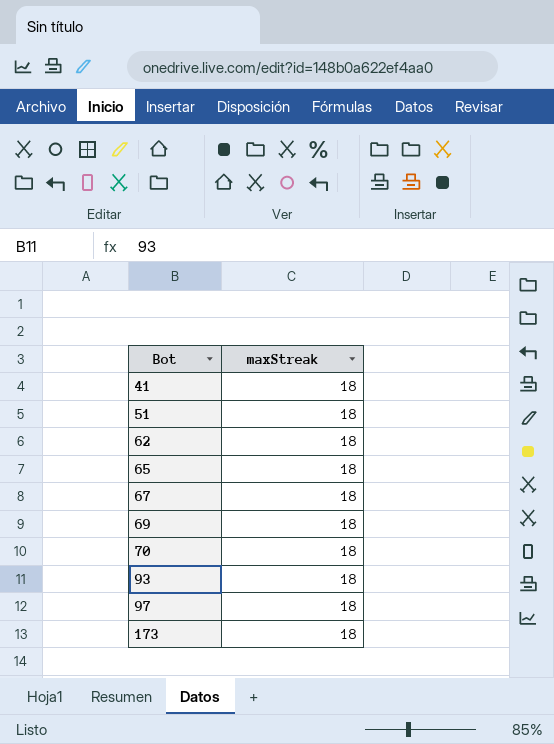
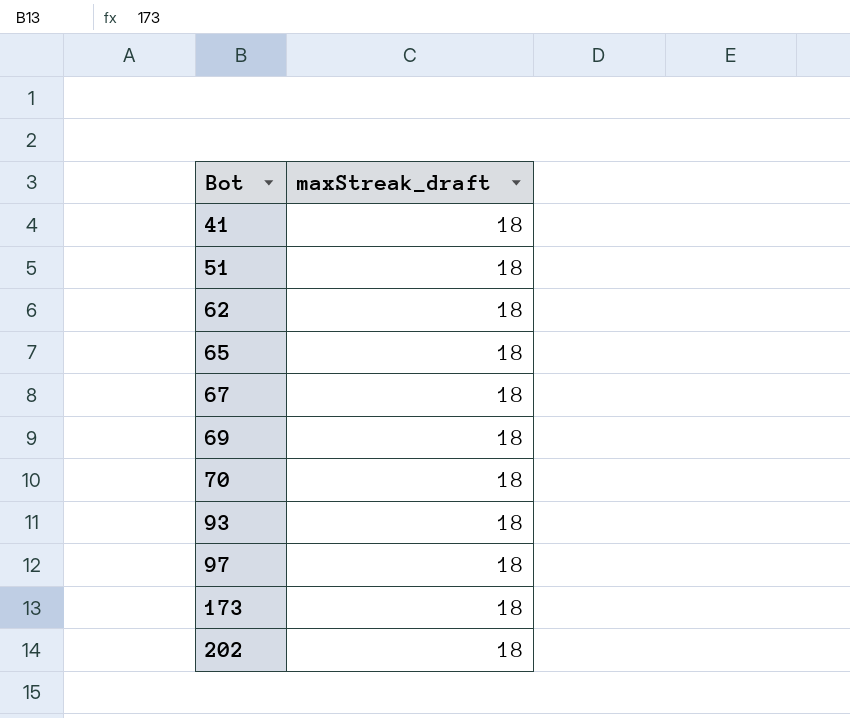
column name: maxStreak -> maxStreak_draft
row 202: none -> 18

